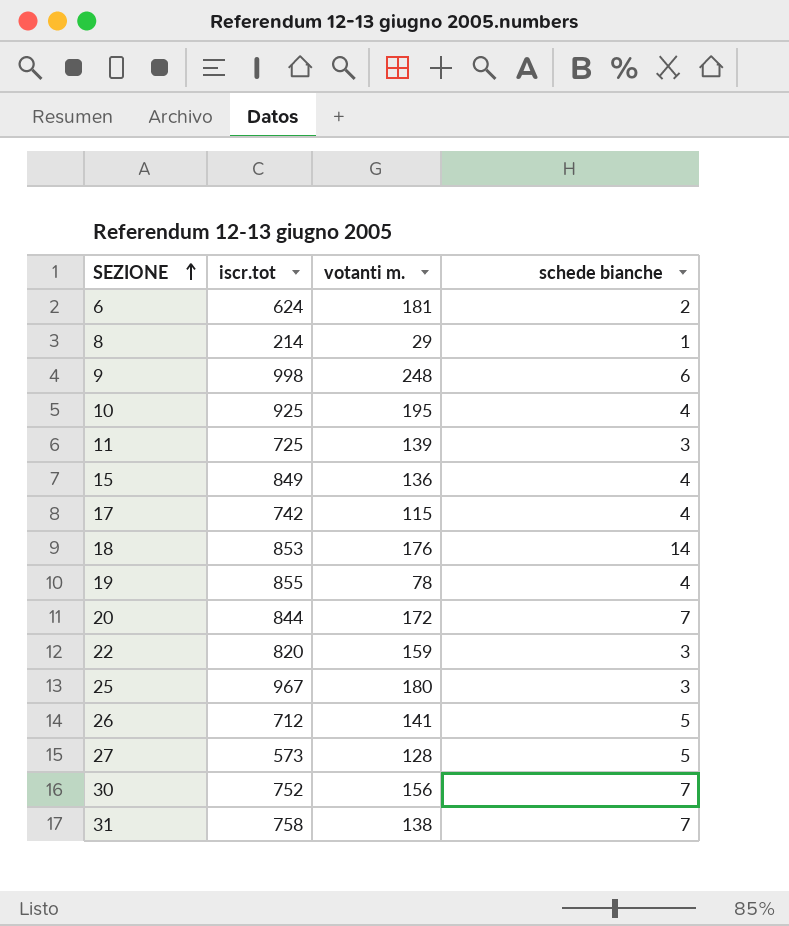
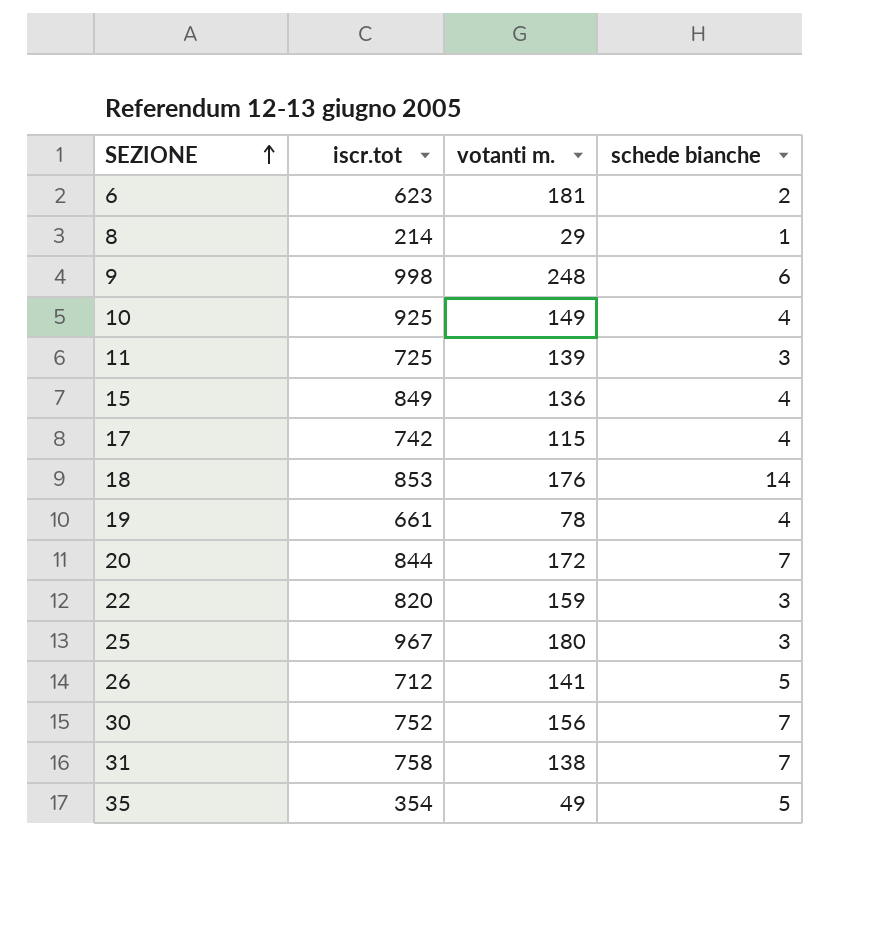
row 27: 573 | 128 | 5 -> none
6 | iscr.tot: 624 -> 623
10 | votanti m.: 195 -> 149
19 | iscr.tot: 855 -> 661
row 35: none -> 354 | 49 | 5

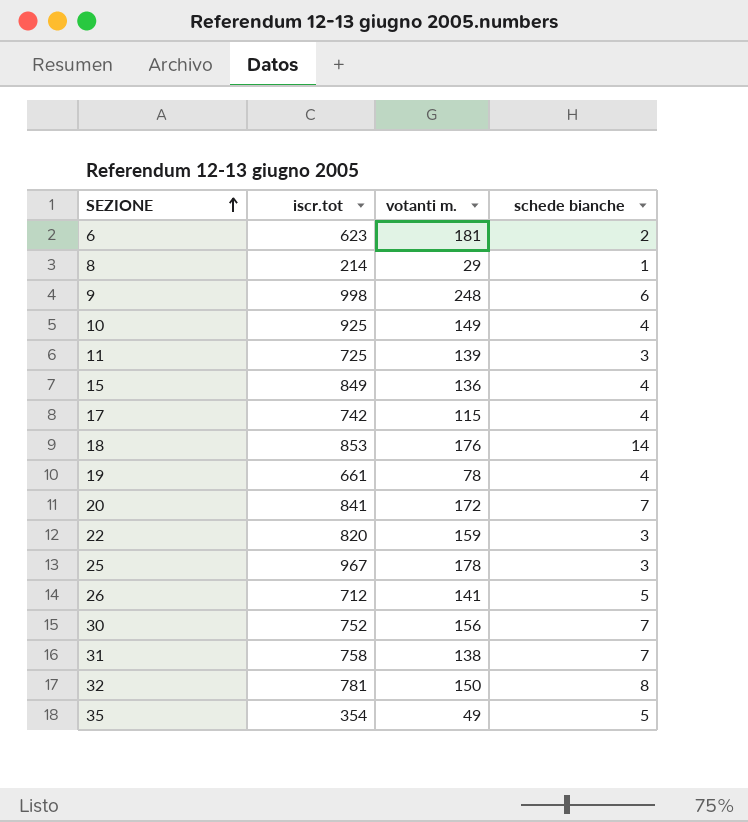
20 | iscr.tot: 844 -> 841
25 | votanti m.: 180 -> 178
row 32: none -> 781 | 150 | 8

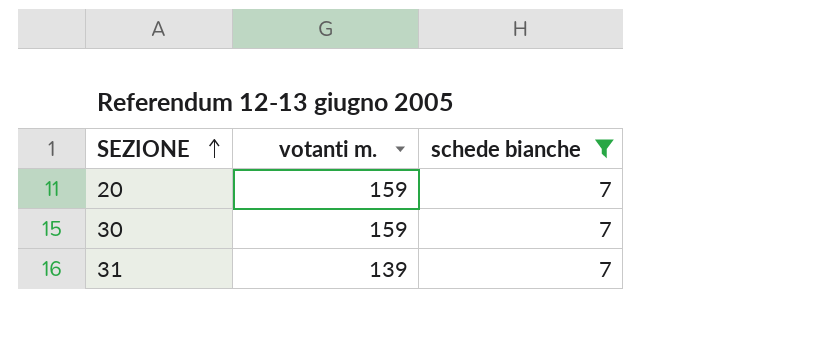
filter: none -> schede bianche = 7
column iscr.tot | position: 2 -> none
20 | votanti m.: 172 -> 159
30 | votanti m.: 156 -> 159
31 | votanti m.: 138 -> 139

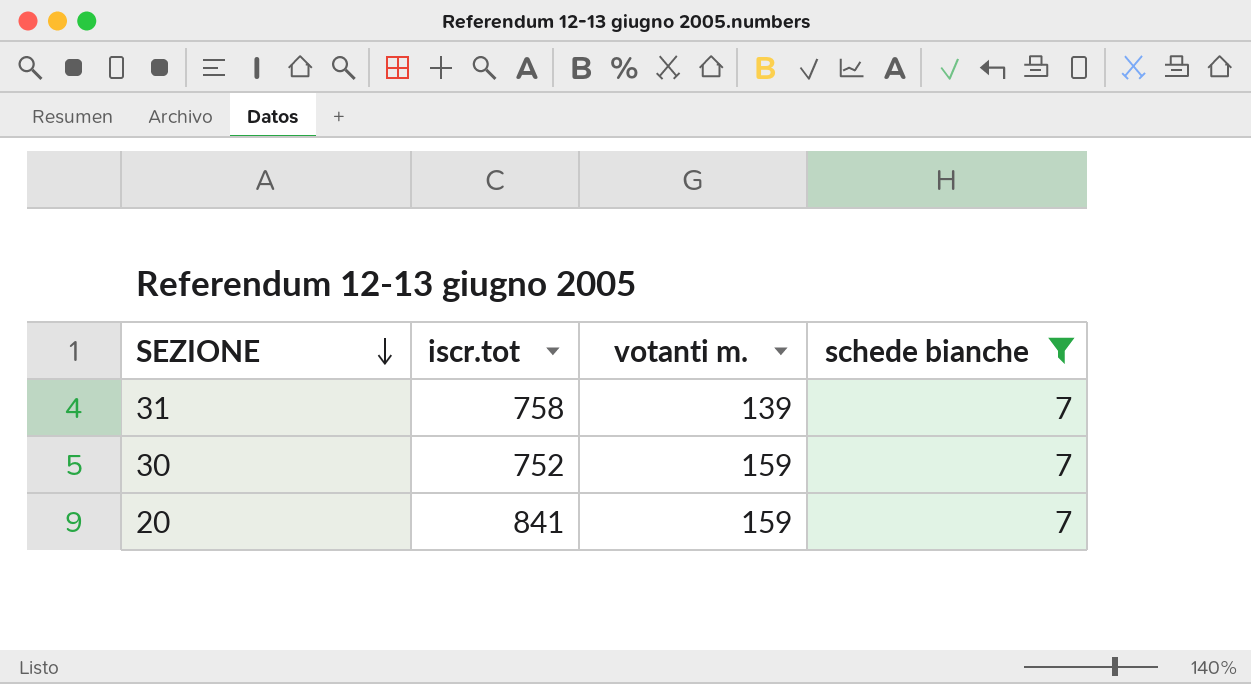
row order: SEZIONE ascending -> SEZIONE descending
column iscr.tot | position: none -> 2

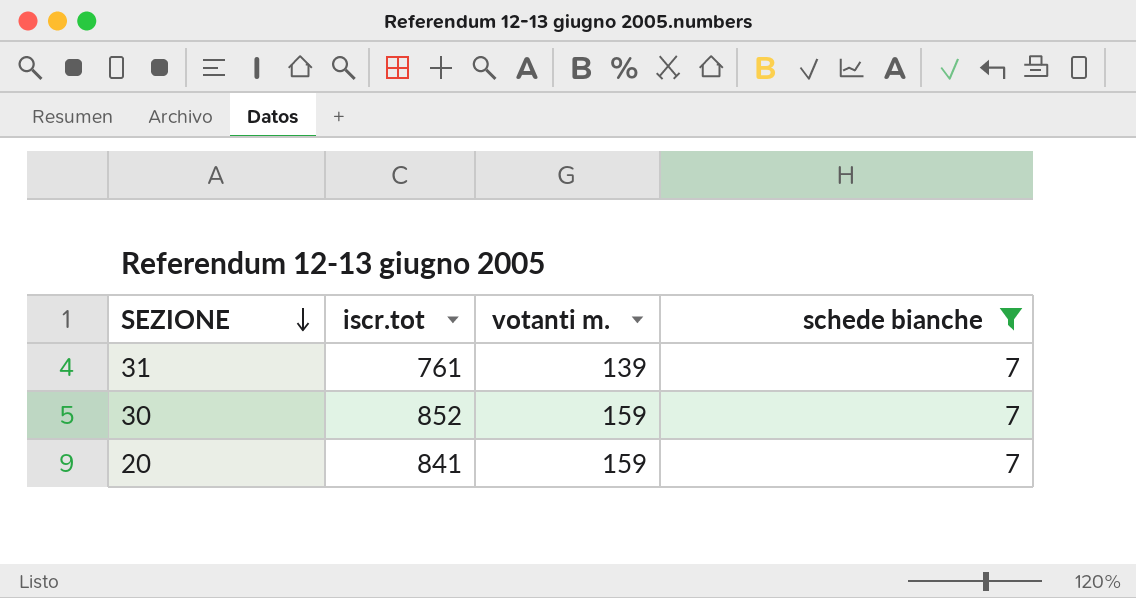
31 | iscr.tot: 758 -> 761
30 | iscr.tot: 752 -> 852

